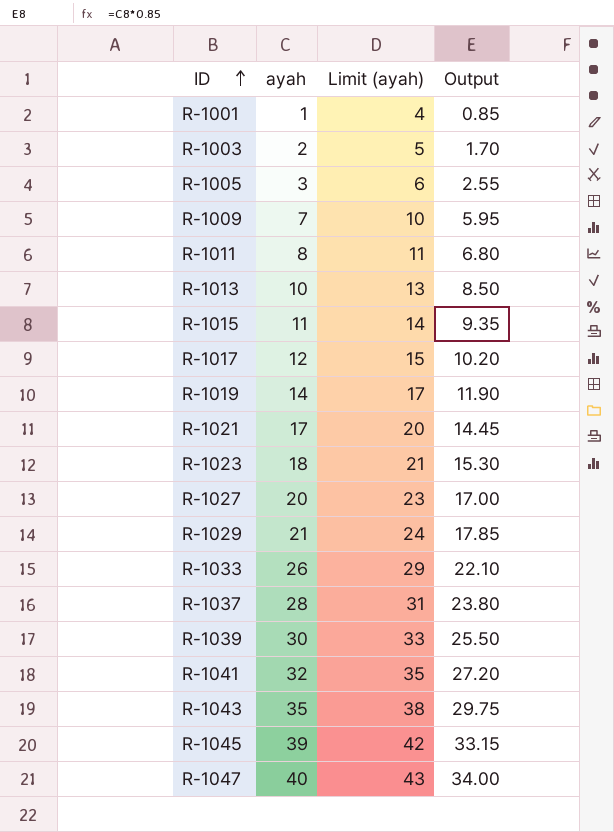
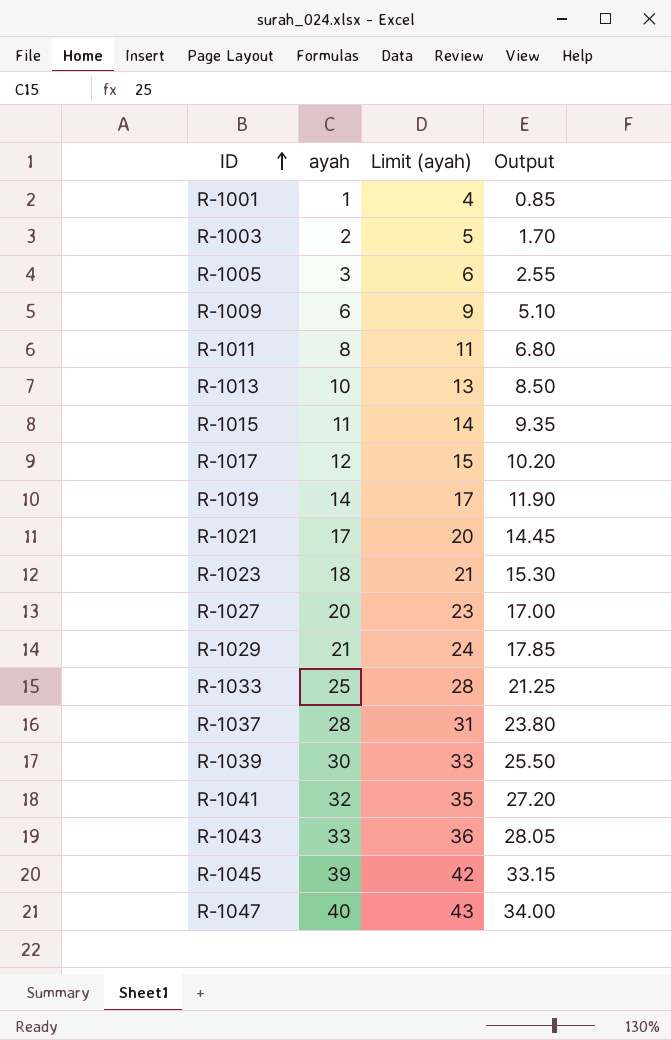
R-1009 | ayah: 7 -> 6
R-1009 | Limit (ayah): 10 -> 9
R-1009 | Output: 5.95 -> 5.10
R-1033 | ayah: 26 -> 25
R-1033 | Limit (ayah): 29 -> 28
R-1033 | Output: 22.10 -> 21.25
R-1043 | ayah: 35 -> 33
R-1043 | Limit (ayah): 38 -> 36
R-1043 | Output: 29.75 -> 28.05

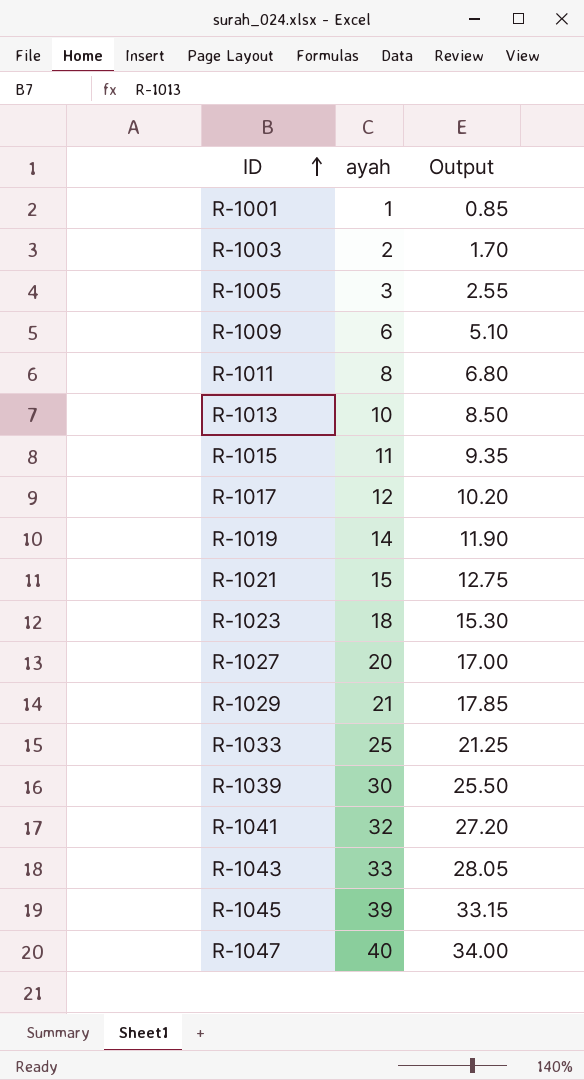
column Limit (ayah) | formula: [ayah] + 3 -> none
row R-1037: 28 | 31 | 23.80 -> none
R-1021 | ayah: 17 -> 15
R-1021 | Output: 14.45 -> 12.75

